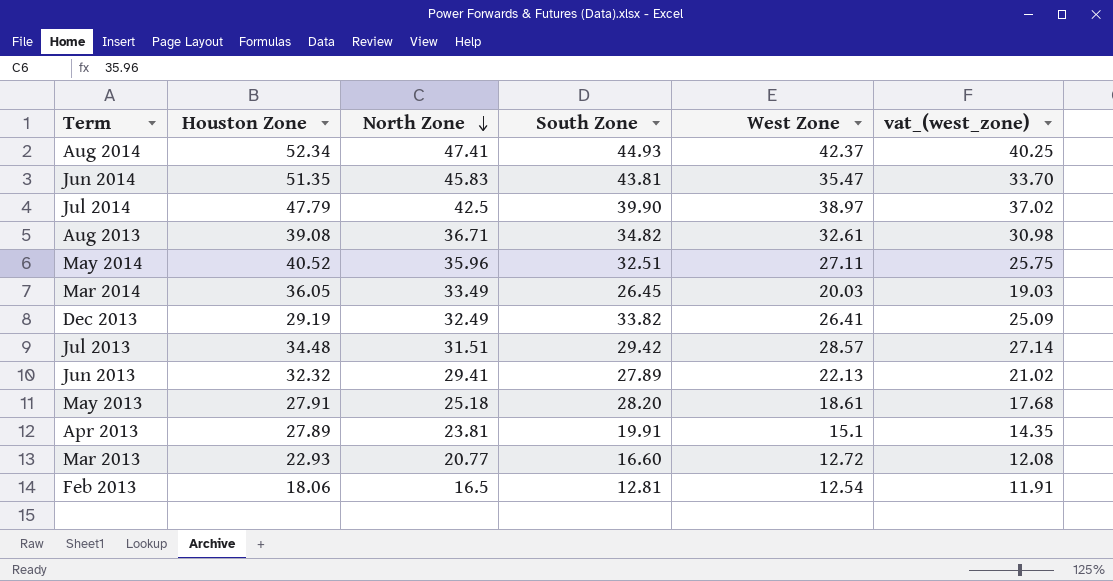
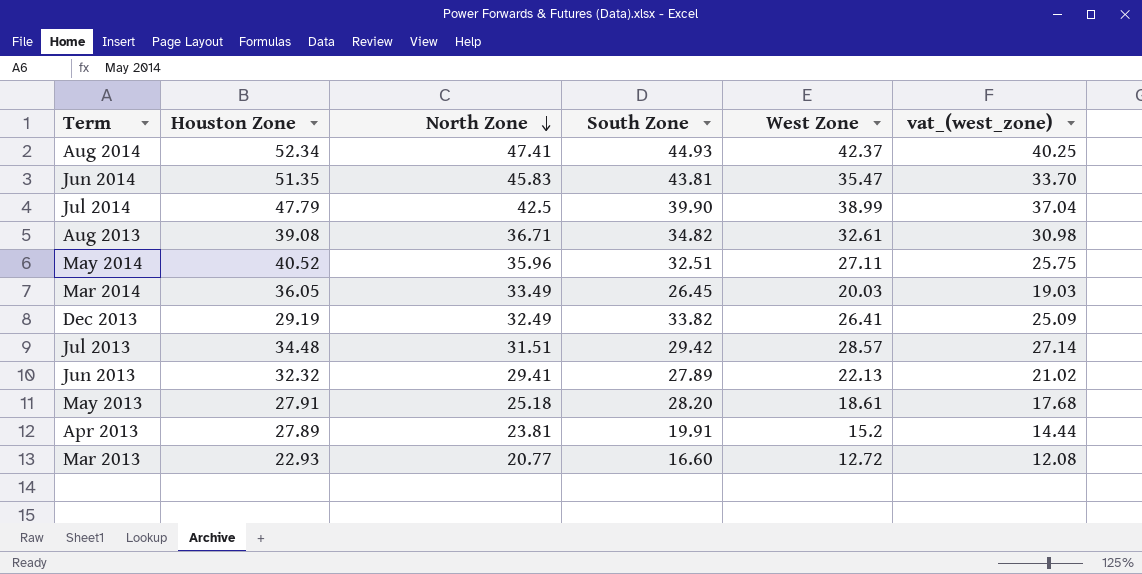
row Feb 2013: 18.06 | 16.5 | 12.81 | 12.54 | 11.91 -> none
Jul 2014 | West Zone: 38.97 -> 38.99
Jul 2014 | vat_(west_zone): 37.02 -> 37.04
Apr 2013 | West Zone: 15.1 -> 15.2
Apr 2013 | vat_(west_zone): 14.35 -> 14.44

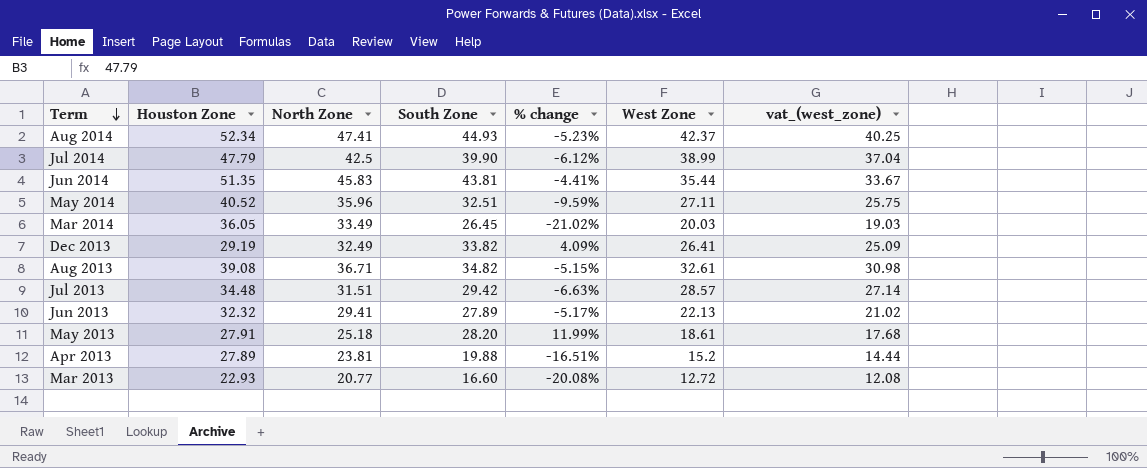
row order: North Zone descending -> Term descending
column % change | formula: none -> ([South Zone] - [North Zone]) / [North Zone]
Jun 2014 | West Zone: 35.47 -> 35.44
Jun 2014 | vat_(west_zone): 33.70 -> 33.67
Apr 2013 | South Zone: 19.91 -> 19.88

